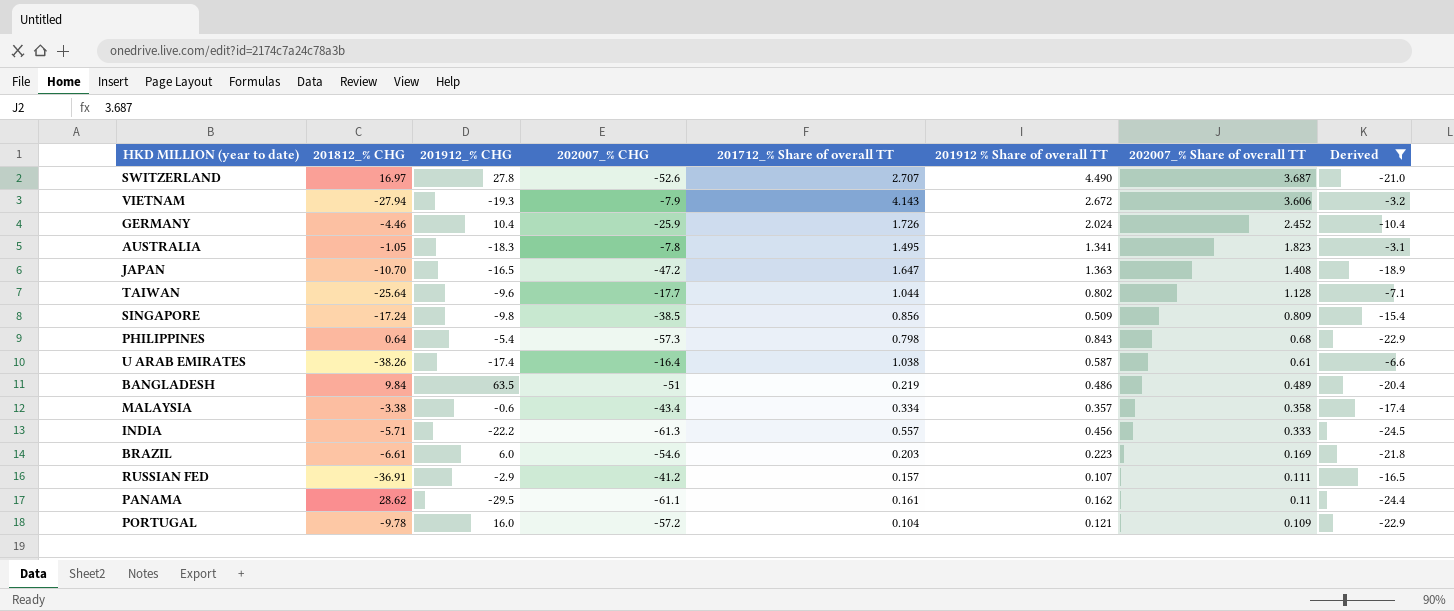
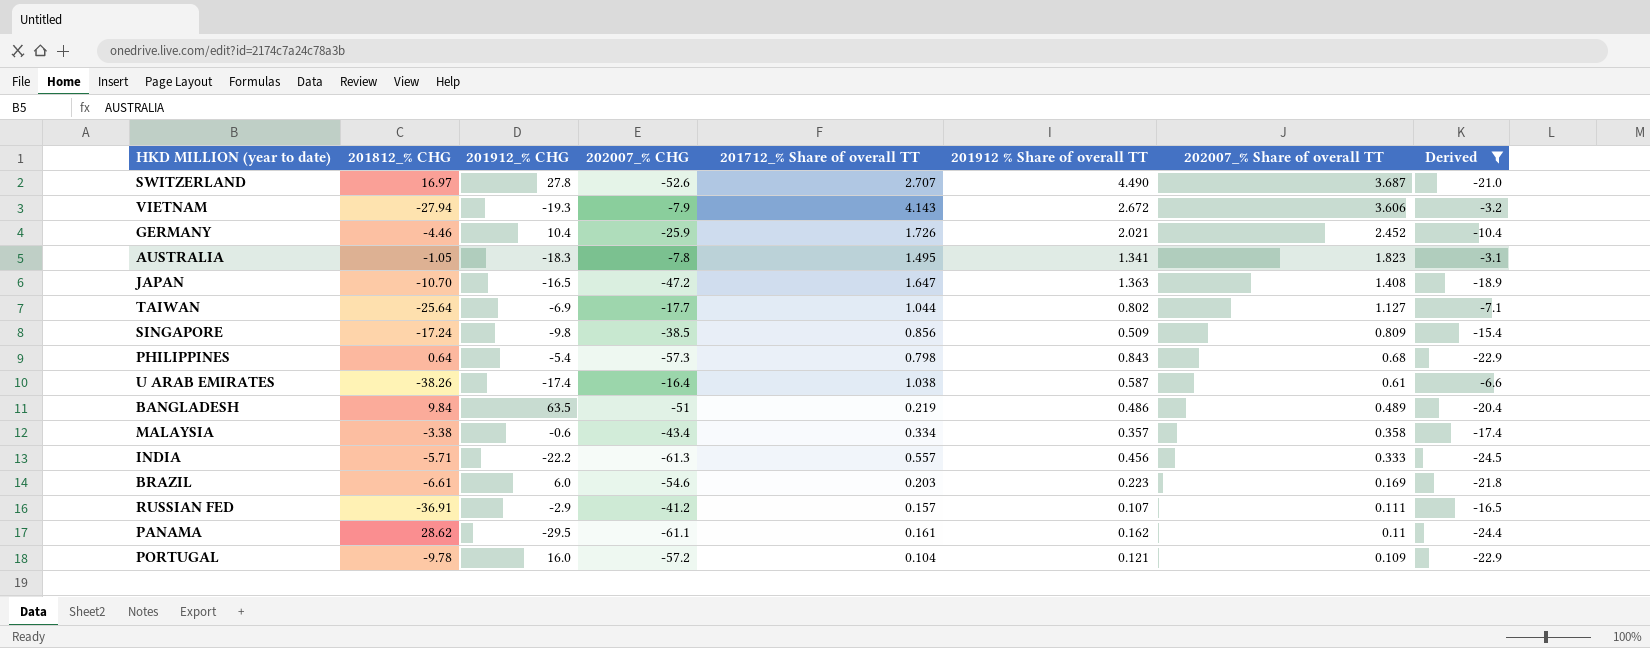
GERMANY | 201912 % Share of overall TT: 2.024 -> 2.021
TAIWAN | 201912_% CHG: -9.6 -> -6.9
TAIWAN | 202007_% Share of overall TT: 1.128 -> 1.127

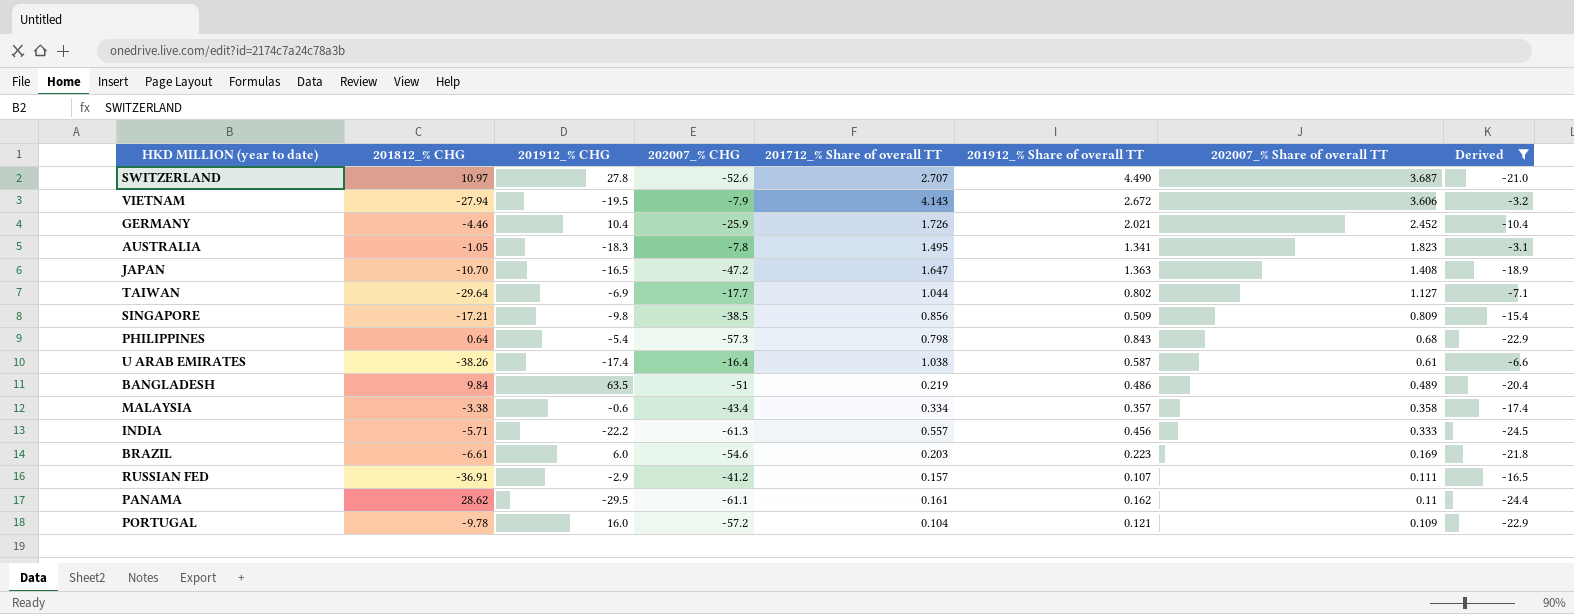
column name: 201912 % Share of overall TT -> 201912_% Share of overall TT
SWITZERLAND | 201812_% CHG: 16.97 -> 10.97
VIETNAM | 201912_% CHG: -19.3 -> -19.5
TAIWAN | 201812_% CHG: -25.64 -> -29.64
SINGAPORE | 201812_% CHG: -17.24 -> -17.21

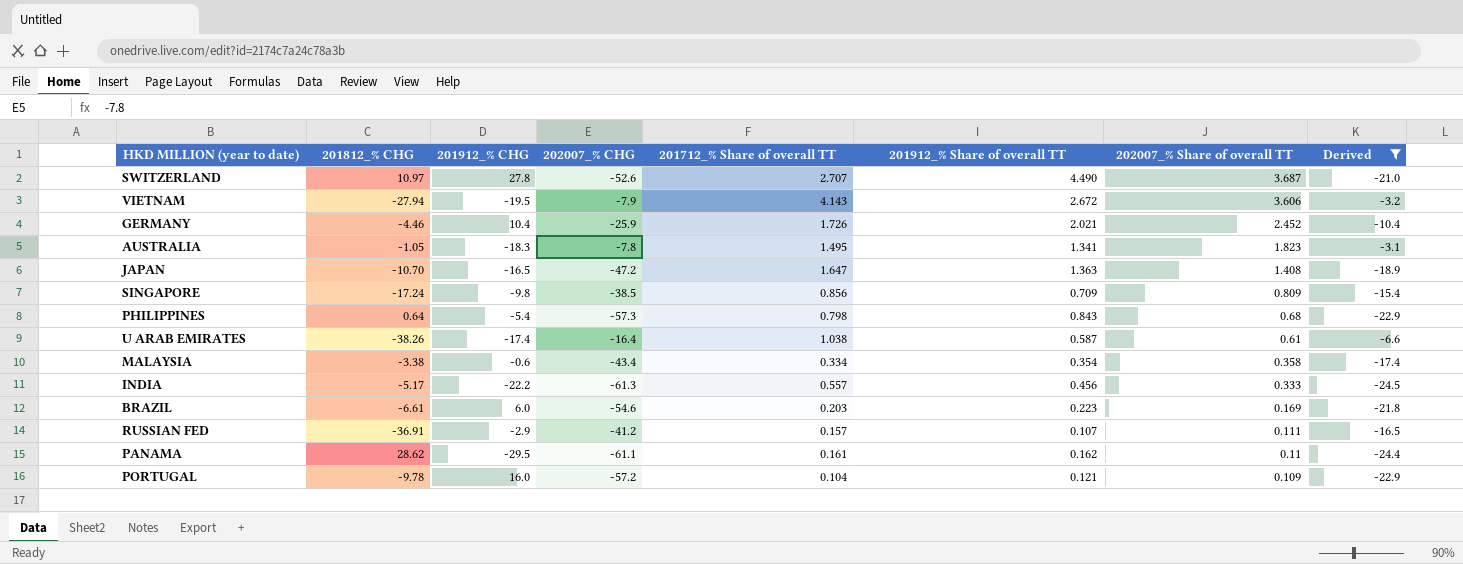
row TAIWAN: -29.64 | -6.9 | -17.7 | 1.044 | 0.802 | 1.127 | -7.1 -> none
row BANGLADESH: 9.84 | 63.5 | -51 | 0.219 | 0.486 | 0.489 | -20.4 -> none
SINGAPORE | 201812_% CHG: -17.21 -> -17.24
SINGAPORE | 201912_% Share of overall TT: 0.509 -> 0.709
MALAYSIA | 201912_% Share of overall TT: 0.357 -> 0.354
INDIA | 201812_% CHG: -5.71 -> -5.17

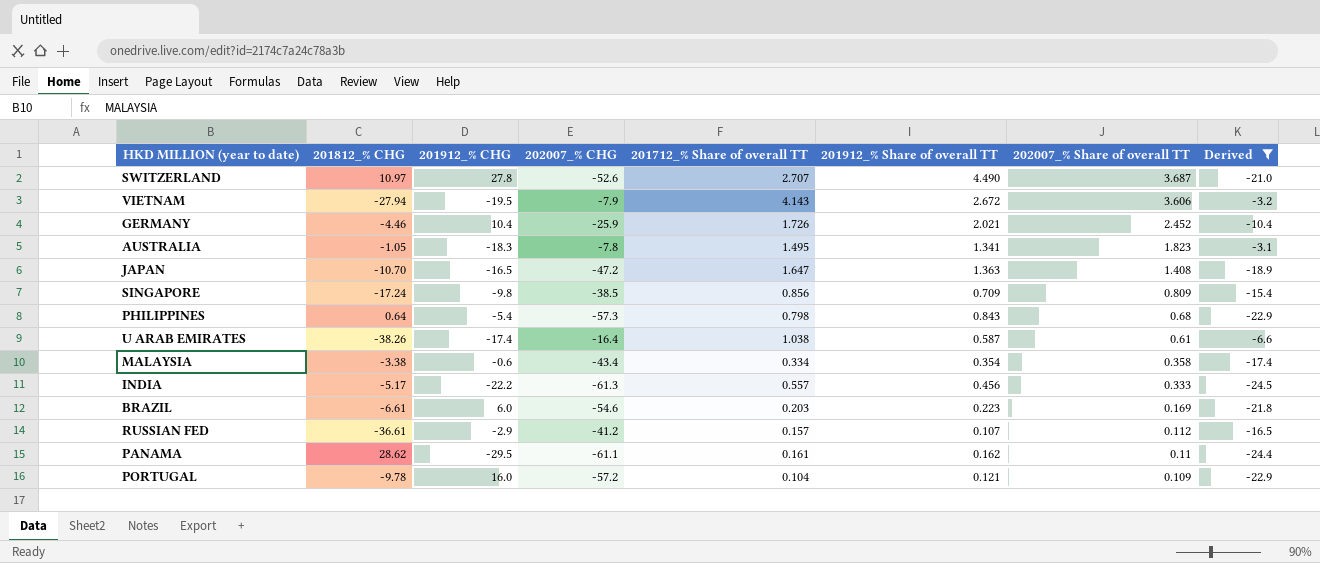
RUSSIAN FED | 201812_% CHG: -36.91 -> -36.61
RUSSIAN FED | 202007_% Share of overall TT: 0.111 -> 0.112

